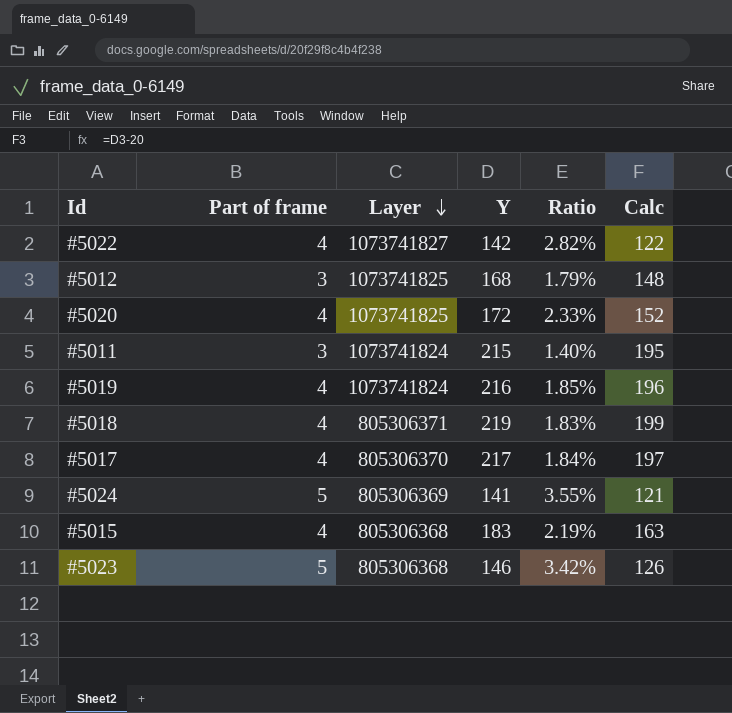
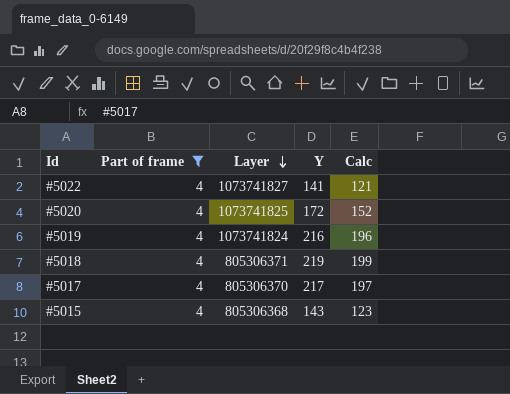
filter: none -> Part of frame = 4
column Ratio | formula: [Part of frame] / [Y] -> none
#5022 | Y: 142 -> 141
#5022 | Calc: 122 -> 121
#5015 | Y: 183 -> 143
#5015 | Calc: 163 -> 123

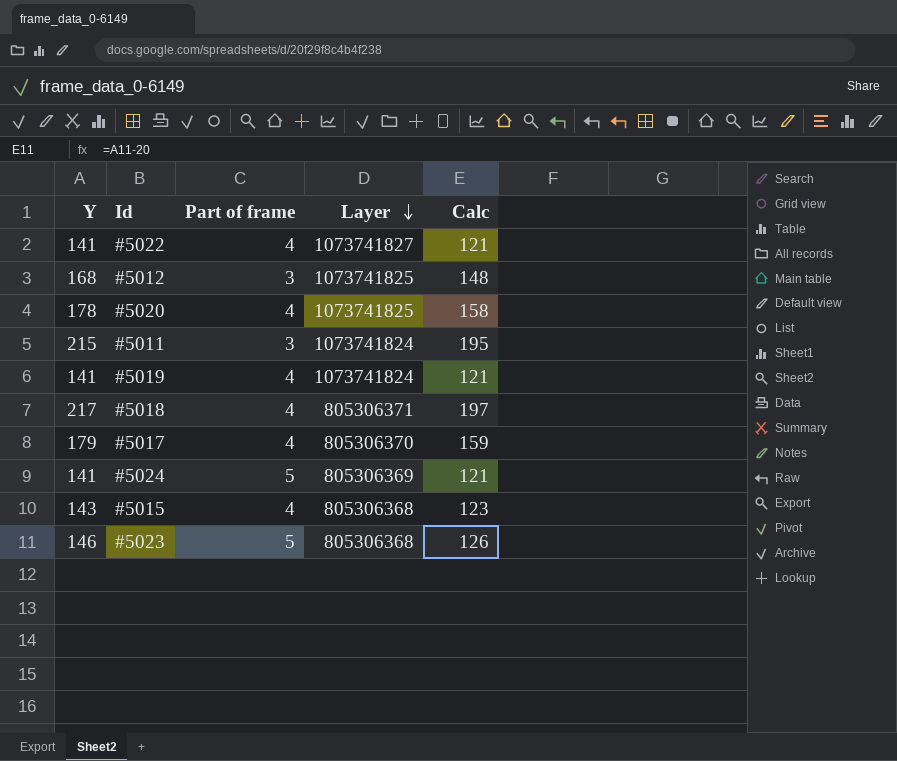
filter: Part of frame = 4 -> none
column Y | position: 4 -> 1
#5020 | Y: 172 -> 178
#5020 | Calc: 152 -> 158
#5019 | Y: 216 -> 141
#5019 | Calc: 196 -> 121
#5018 | Y: 219 -> 217
#5018 | Calc: 199 -> 197
#5017 | Y: 217 -> 179
#5017 | Calc: 197 -> 159

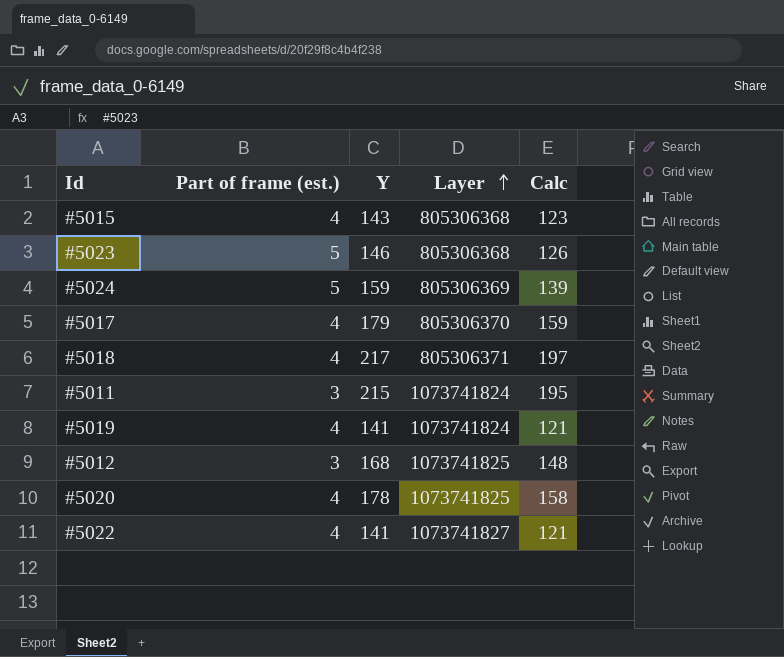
row order: Layer descending -> Layer ascending
column name: Part of frame -> Part of frame (est.)
column Y | position: 1 -> 3
#5024 | Y: 141 -> 159
#5024 | Calc: 121 -> 139

